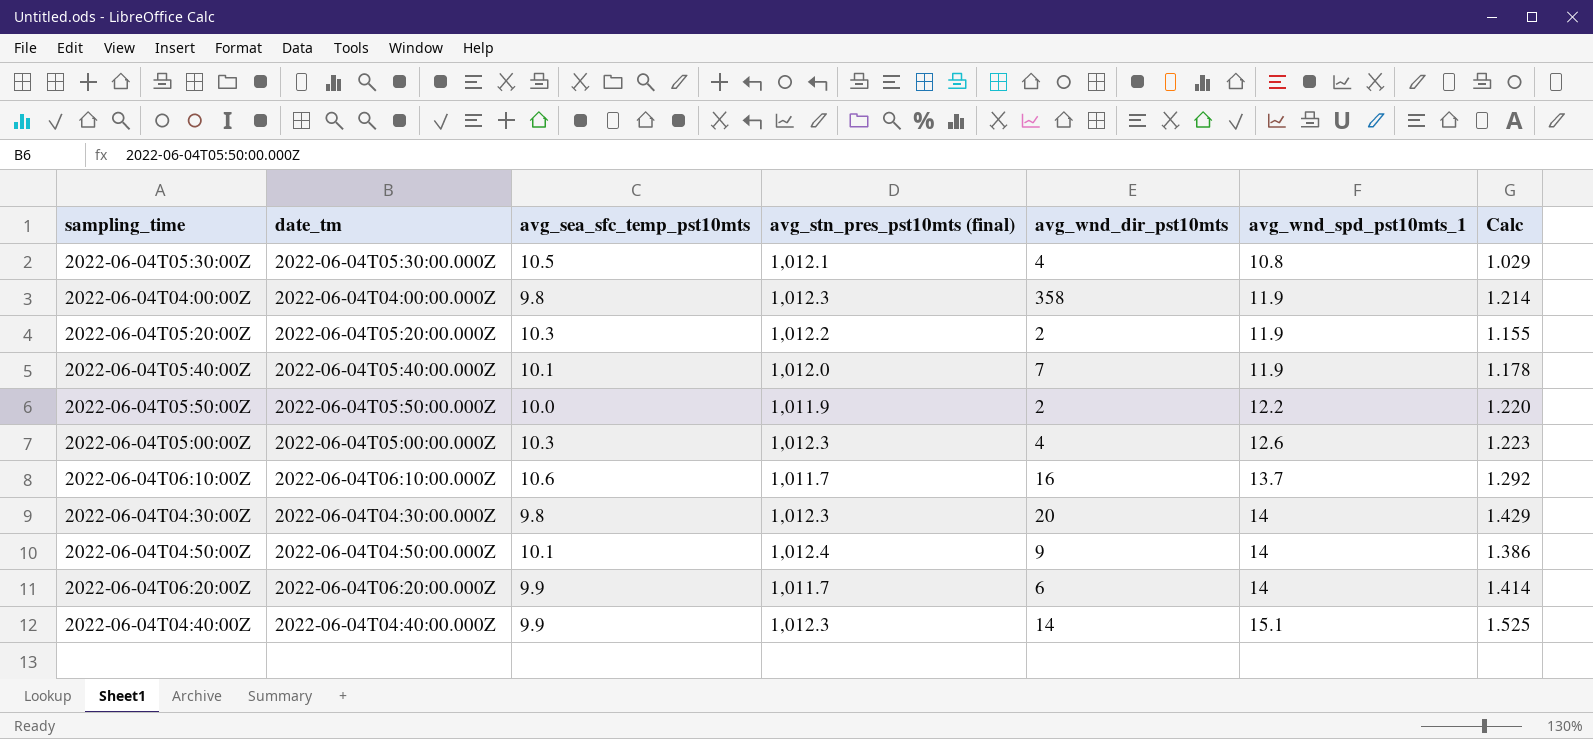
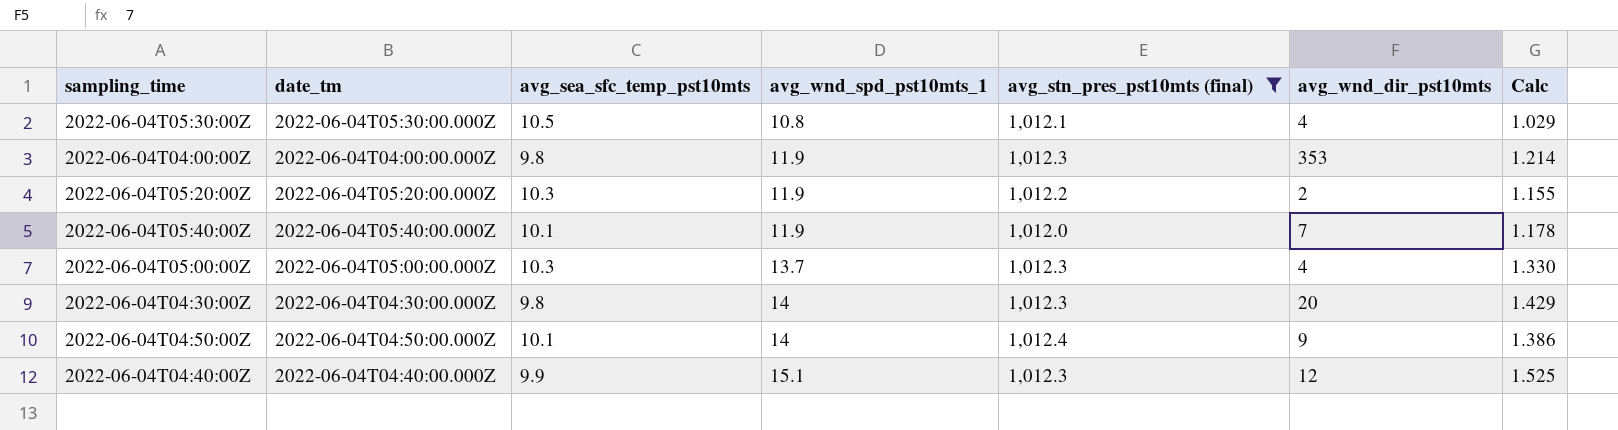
filter: none -> avg_stn_pres_pst10mts (final) >= 1,012.0
column avg_wnd_spd_pst10mts_1 | position: 6 -> 4
2022-06-04T04:00:00Z | avg_wnd_dir_pst10mts: 358 -> 353
2022-06-04T05:00:00Z | avg_wnd_spd_pst10mts_1: 12.6 -> 13.7
2022-06-04T05:00:00Z | Calc: 1.223 -> 1.330
2022-06-04T04:40:00Z | avg_wnd_dir_pst10mts: 14 -> 12

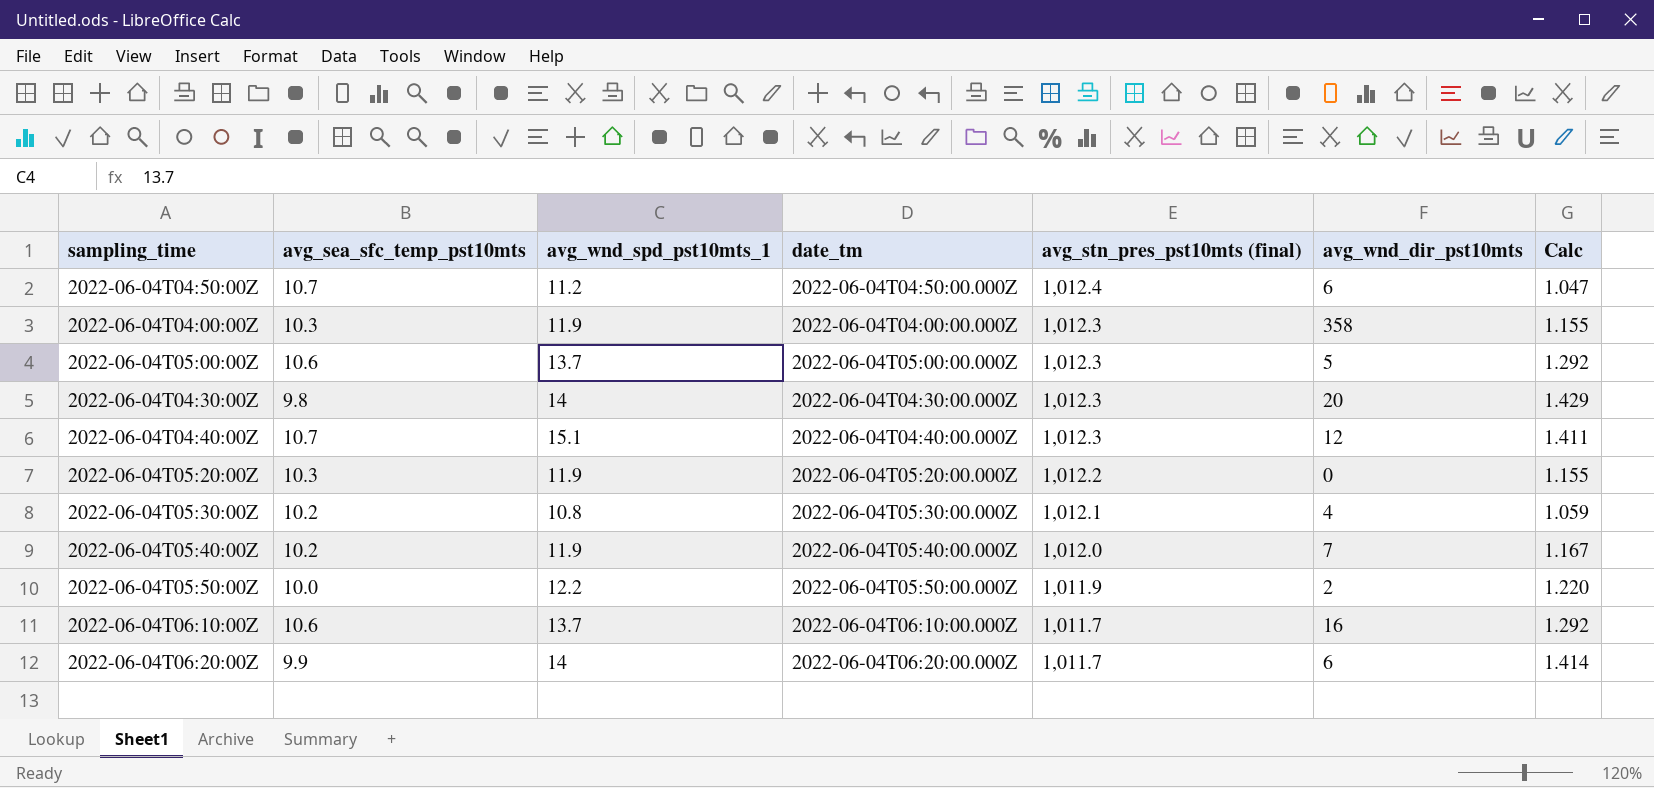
filter: avg_stn_pres_pst10mts (final) >= 1,012.0 -> none
row order: avg_wnd_spd_pst10mts_1 ascending -> avg_stn_pres_pst10mts (final) descending
column date_tm | position: 2 -> 4
2022-06-04T04:50:00Z | avg_sea_sfc_temp_pst10mts: 10.1 -> 10.7
2022-06-04T04:50:00Z | avg_wnd_spd_pst10mts_1: 14 -> 11.2
2022-06-04T04:50:00Z | avg_wnd_dir_pst10mts: 9 -> 6
2022-06-04T04:50:00Z | Calc: 1.386 -> 1.047
2022-06-04T04:00:00Z | avg_sea_sfc_temp_pst10mts: 9.8 -> 10.3
2022-06-04T04:00:00Z | avg_wnd_dir_pst10mts: 353 -> 358
2022-06-04T04:00:00Z | Calc: 1.214 -> 1.155
2022-06-04T05:00:00Z | avg_sea_sfc_temp_pst10mts: 10.3 -> 10.6
2022-06-04T05:00:00Z | avg_wnd_dir_pst10mts: 4 -> 5
2022-06-04T05:00:00Z | Calc: 1.330 -> 1.292
2022-06-04T04:40:00Z | avg_sea_sfc_temp_pst10mts: 9.9 -> 10.7
2022-06-04T04:40:00Z | Calc: 1.525 -> 1.411
2022-06-04T05:20:00Z | avg_wnd_dir_pst10mts: 2 -> 0
2022-06-04T05:30:00Z | avg_sea_sfc_temp_pst10mts: 10.5 -> 10.2
2022-06-04T05:30:00Z | Calc: 1.029 -> 1.059
2022-06-04T05:40:00Z | avg_sea_sfc_temp_pst10mts: 10.1 -> 10.2
2022-06-04T05:40:00Z | Calc: 1.178 -> 1.167

